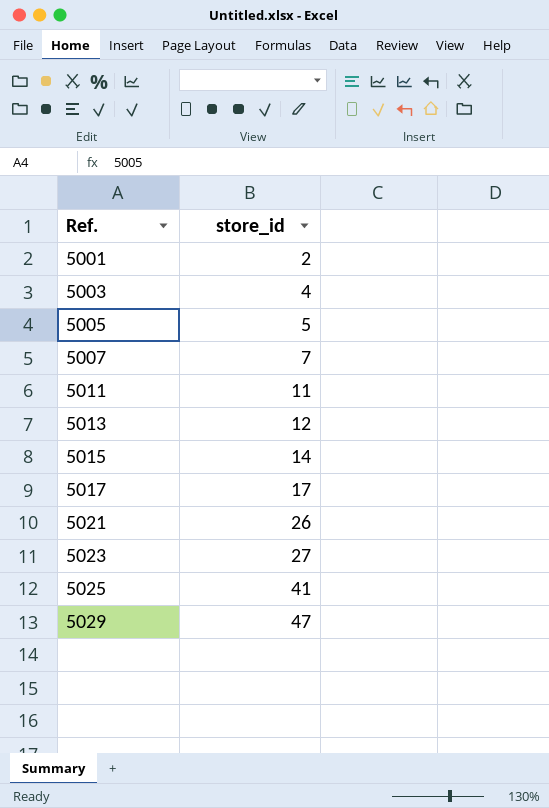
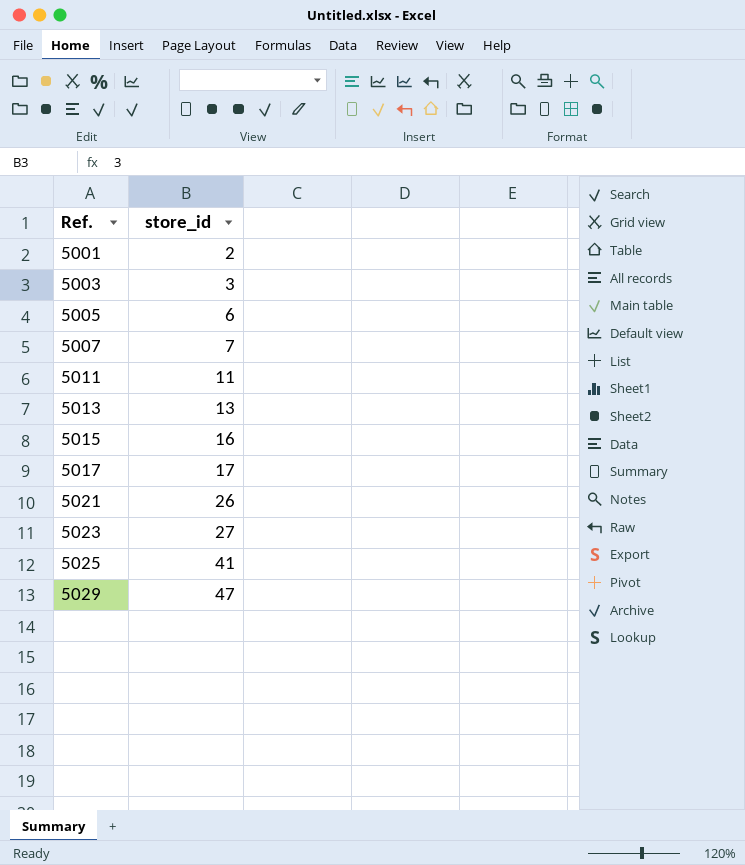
5003 | store_id: 4 -> 3
5005 | store_id: 5 -> 6
5013 | store_id: 12 -> 13
5015 | store_id: 14 -> 16

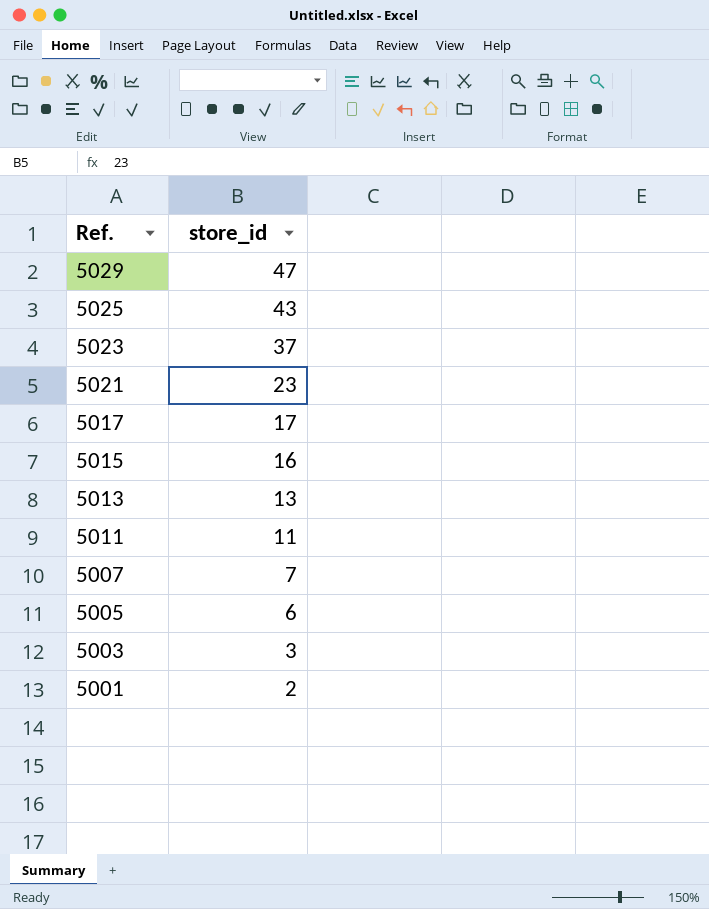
row order: Ref. ascending -> Ref. descending
5025 | store_id: 41 -> 43
5023 | store_id: 27 -> 37
5021 | store_id: 26 -> 23

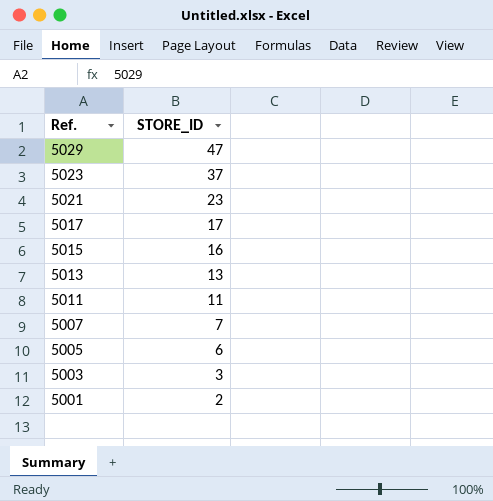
column name: store_id -> STORE_ID
row 5025: 43 -> none

